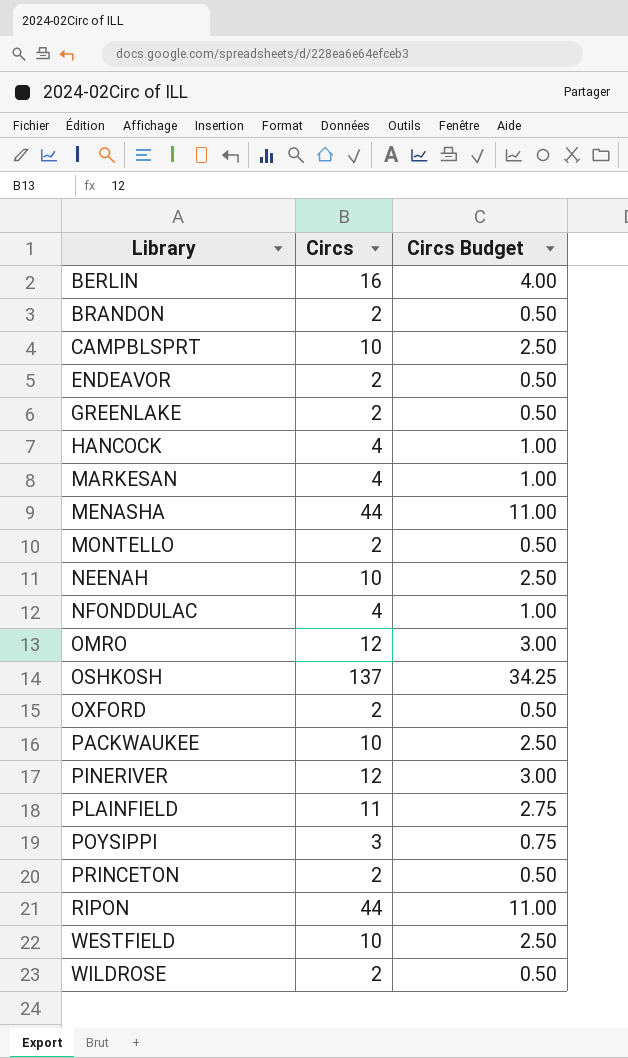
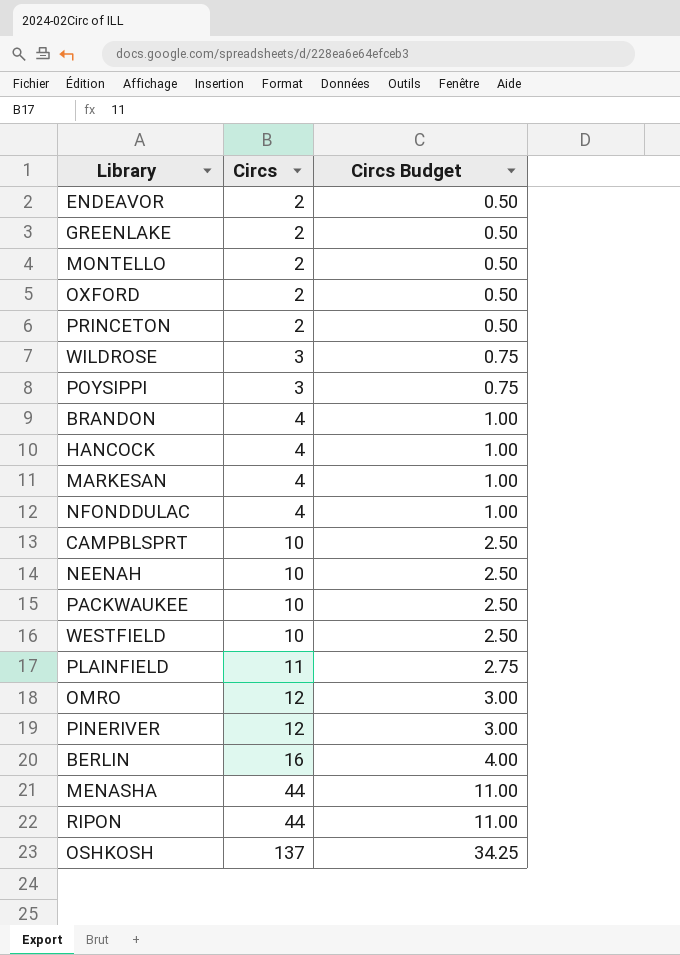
row order: Library ascending -> Circs ascending
WILDROSE | Circs: 2 -> 3
WILDROSE | Circs Budget: 0.50 -> 0.75
BRANDON | Circs: 2 -> 4
BRANDON | Circs Budget: 0.50 -> 1.00

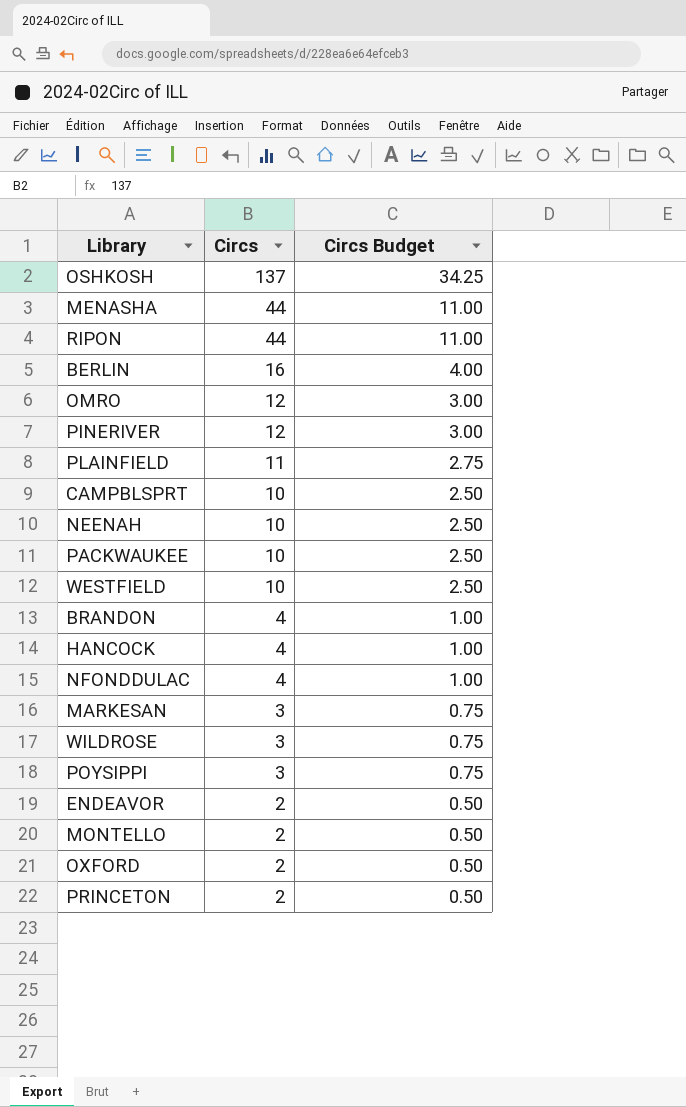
row order: Circs ascending -> Circs descending
row GREENLAKE: 2 | 0.50 -> none
MARKESAN | Circs: 4 -> 3
MARKESAN | Circs Budget: 1.00 -> 0.75

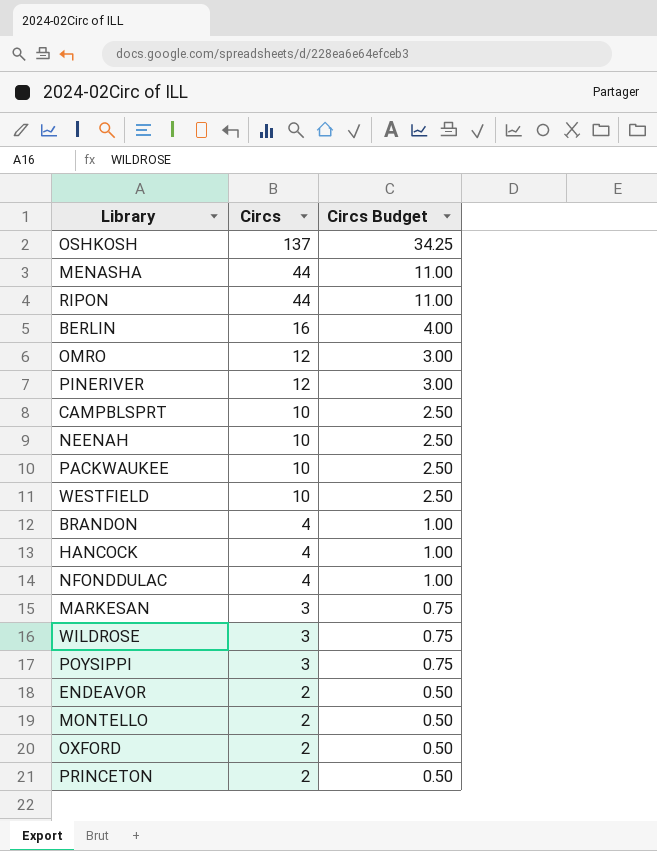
row PLAINFIELD: 11 | 2.75 -> none

